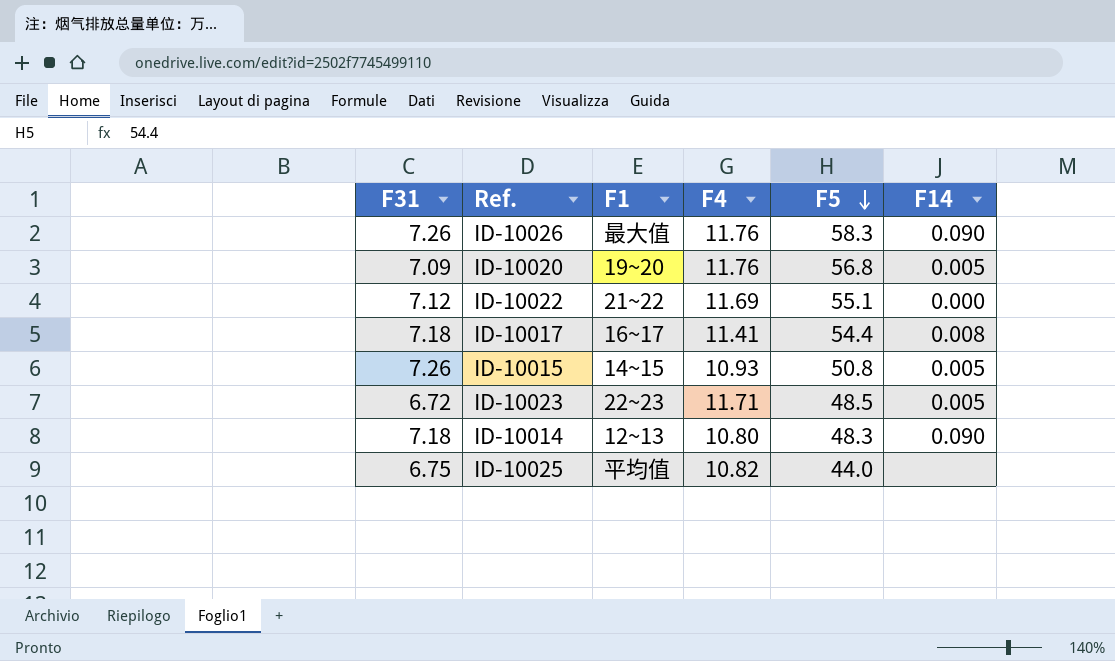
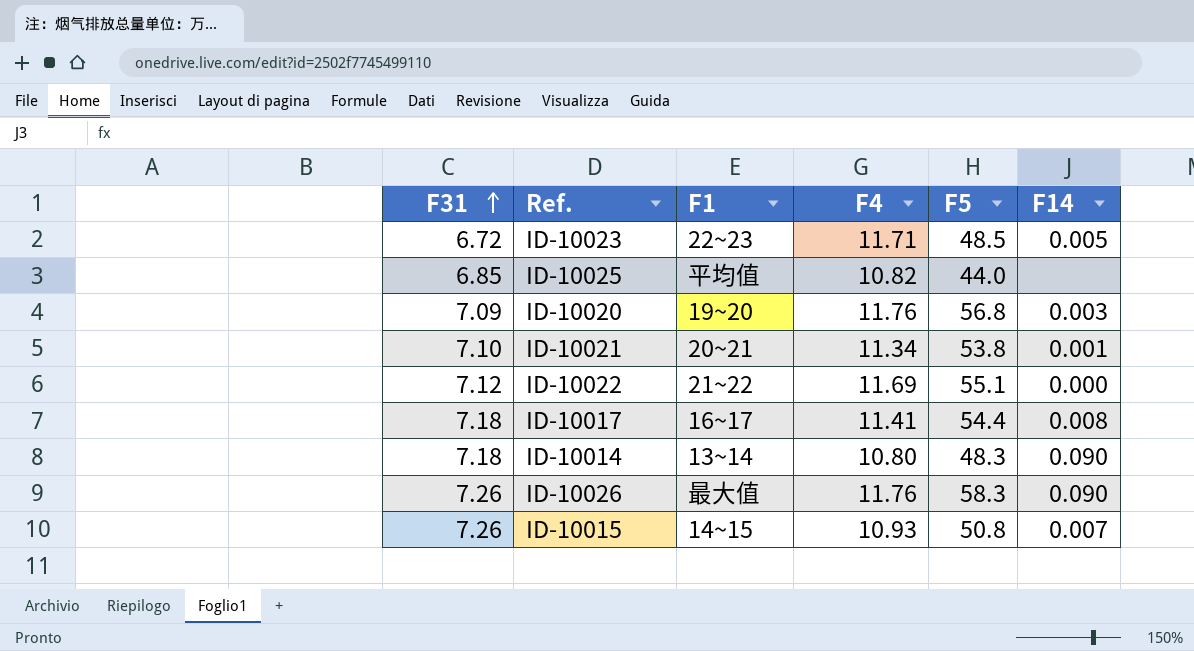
row order: F5 descending -> F31 ascending
ID-10025 | F31: 6.75 -> 6.85
ID-10020 | F14: 0.005 -> 0.003
row ID-10021: none -> 7.10 | 20~21 | 11.34 | 53.8 | 0.001
ID-10014 | F1: 12~13 -> 13~14
ID-10015 | F14: 0.005 -> 0.007

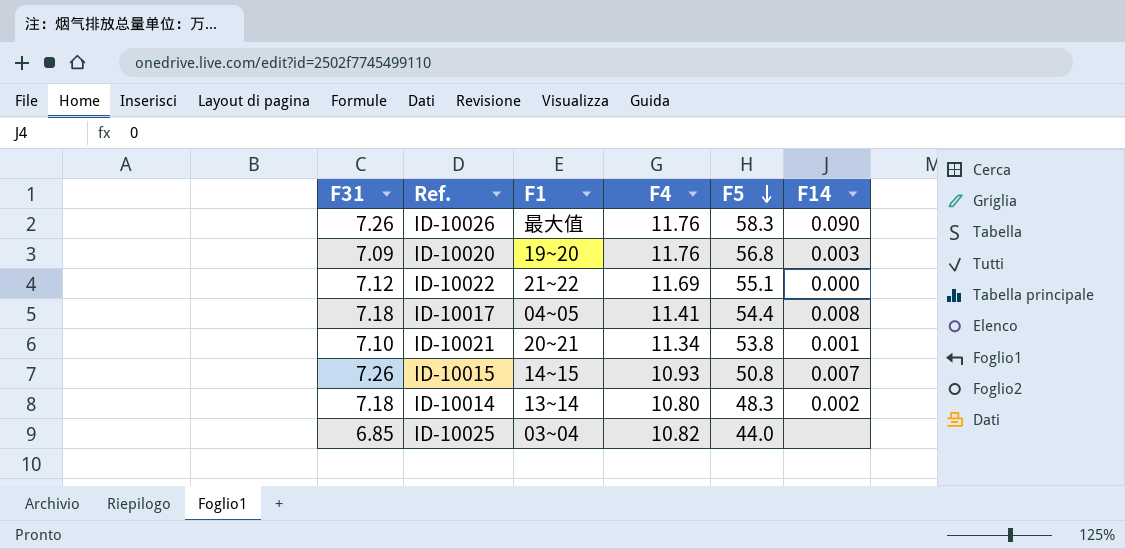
row order: F31 ascending -> F5 descending
row ID-10023: 6.72 | 22~23 | 11.71 | 48.5 | 0.005 -> none
ID-10017 | F1: 16~17 -> 04~05
ID-10014 | F14: 0.090 -> 0.002
ID-10025 | F1: 平均值 -> 03~04

